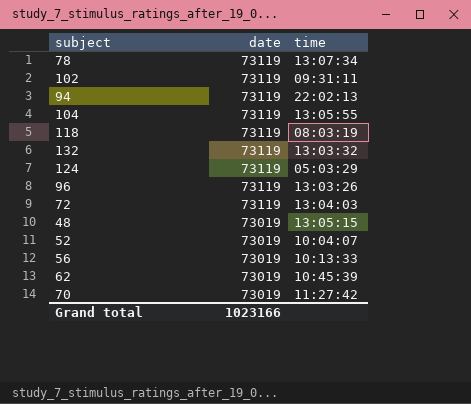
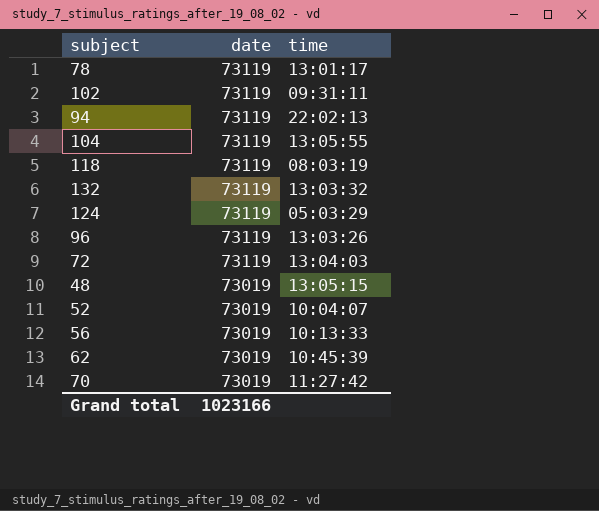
78 | time: 13:07:34 -> 13:01:17

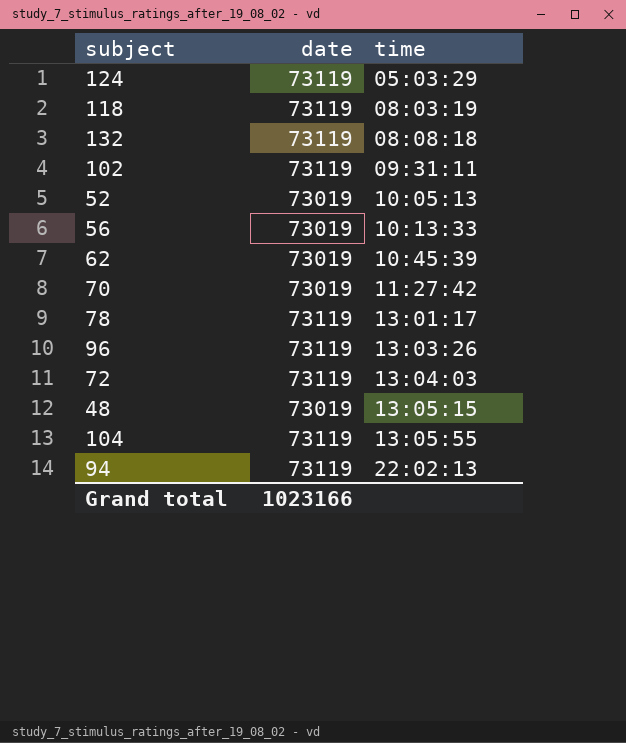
row order: date descending -> time ascending
132 | time: 13:03:32 -> 08:08:18
52 | time: 10:04:07 -> 10:05:13

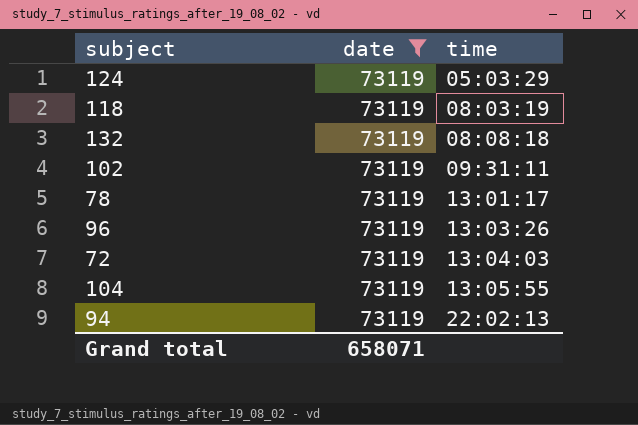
filter: none -> date = 73119
Grand total | date: 1023166 -> 658071

